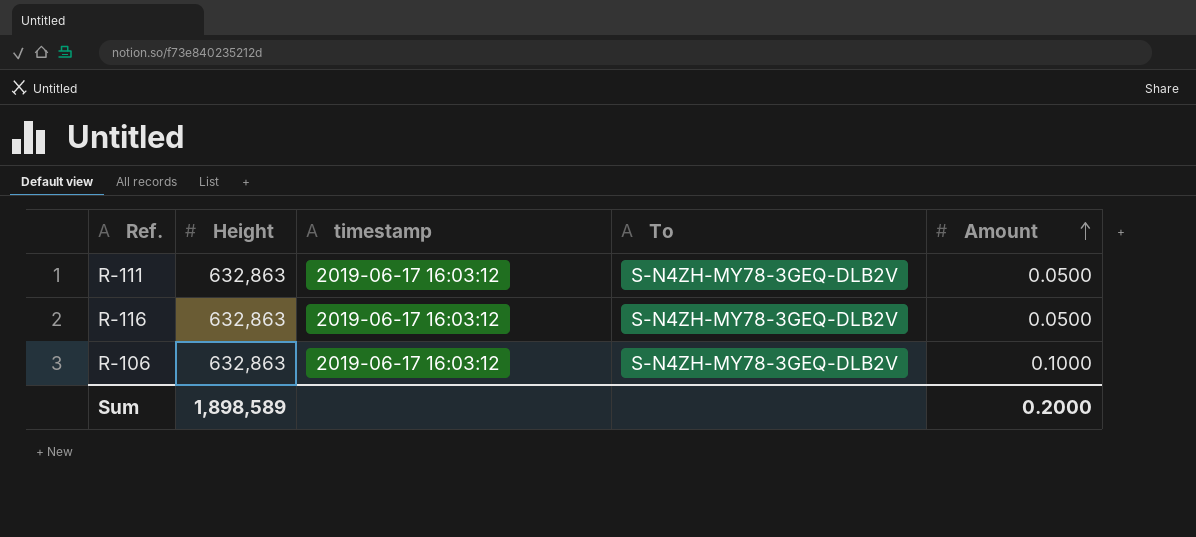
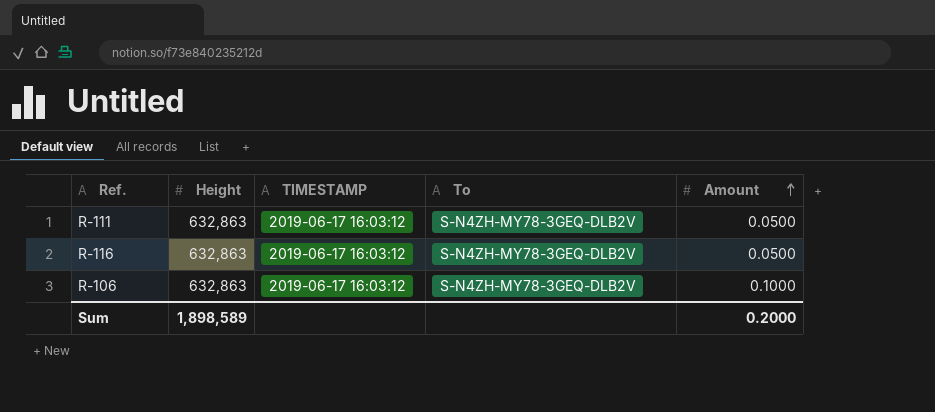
column name: timestamp -> TIMESTAMP

